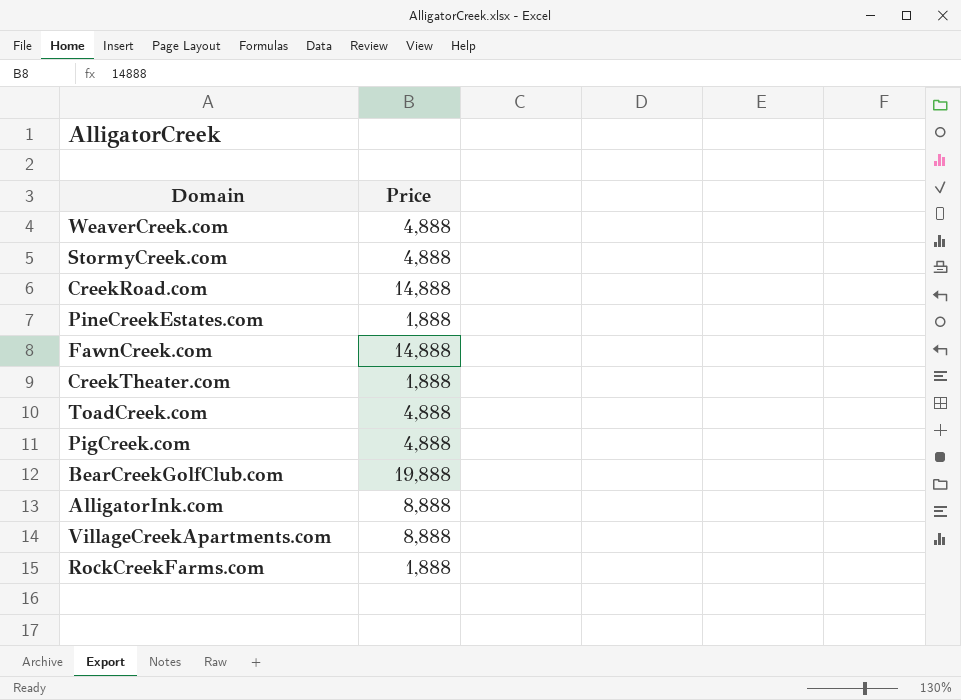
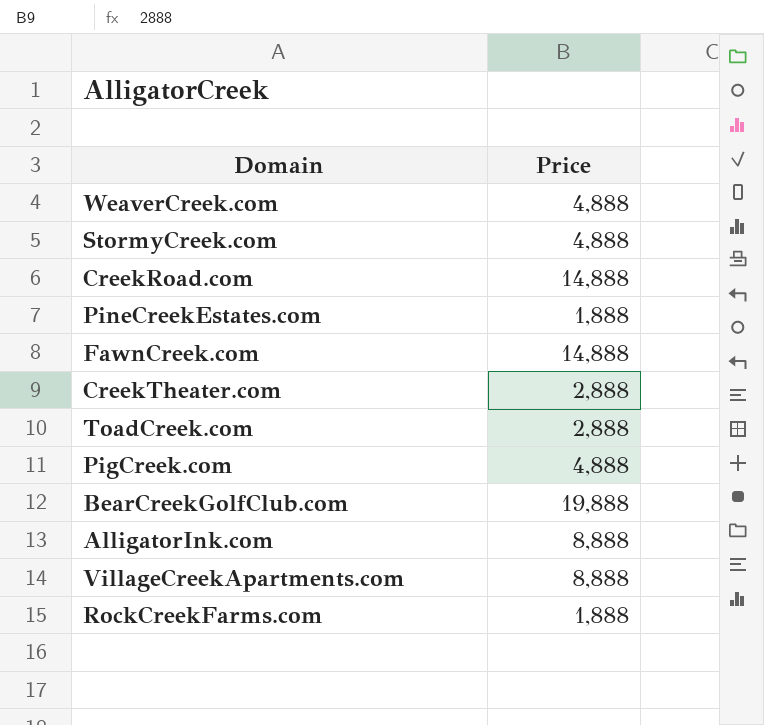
CreekTheater.com | Price: 1,888 -> 2,888
ToadCreek.com | Price: 4,888 -> 2,888

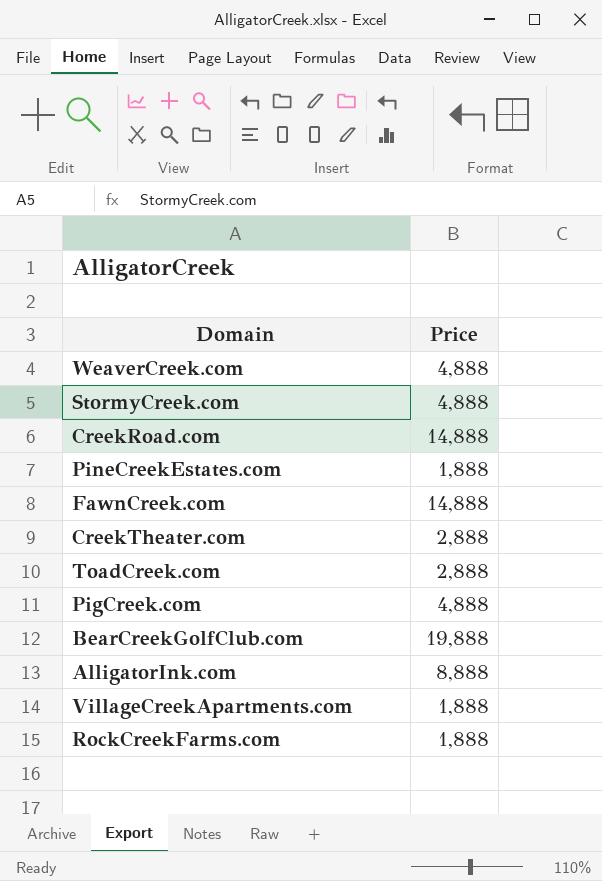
VillageCreekApartments.com | Price: 8,888 -> 1,888

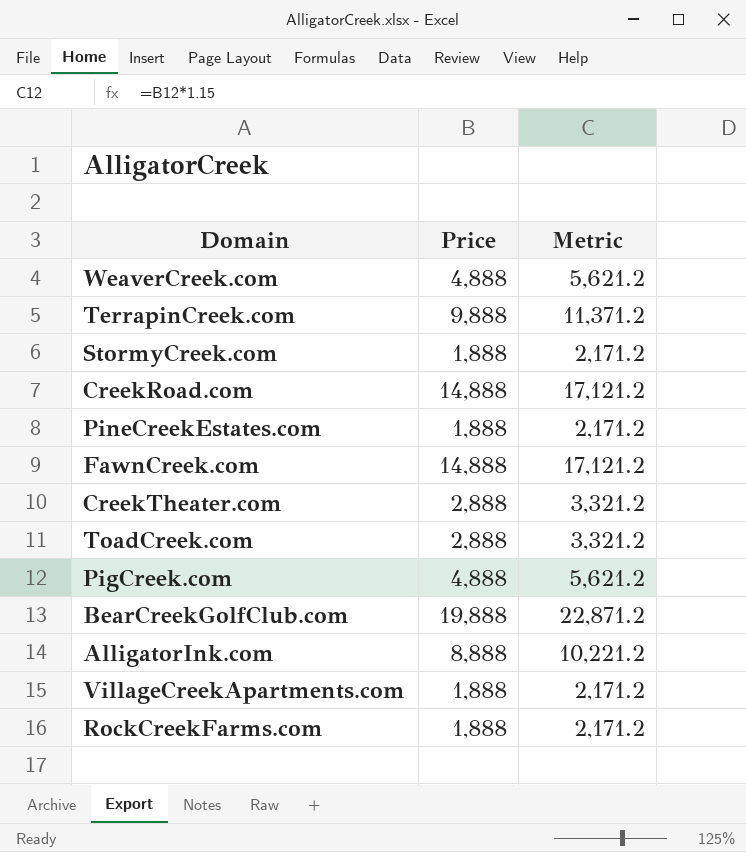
column Metric | formula: none -> [Price] * 1.15
row TerrapinCreek.com: none -> 9,888 | 11,371.2
StormyCreek.com | Price: 4,888 -> 1,888

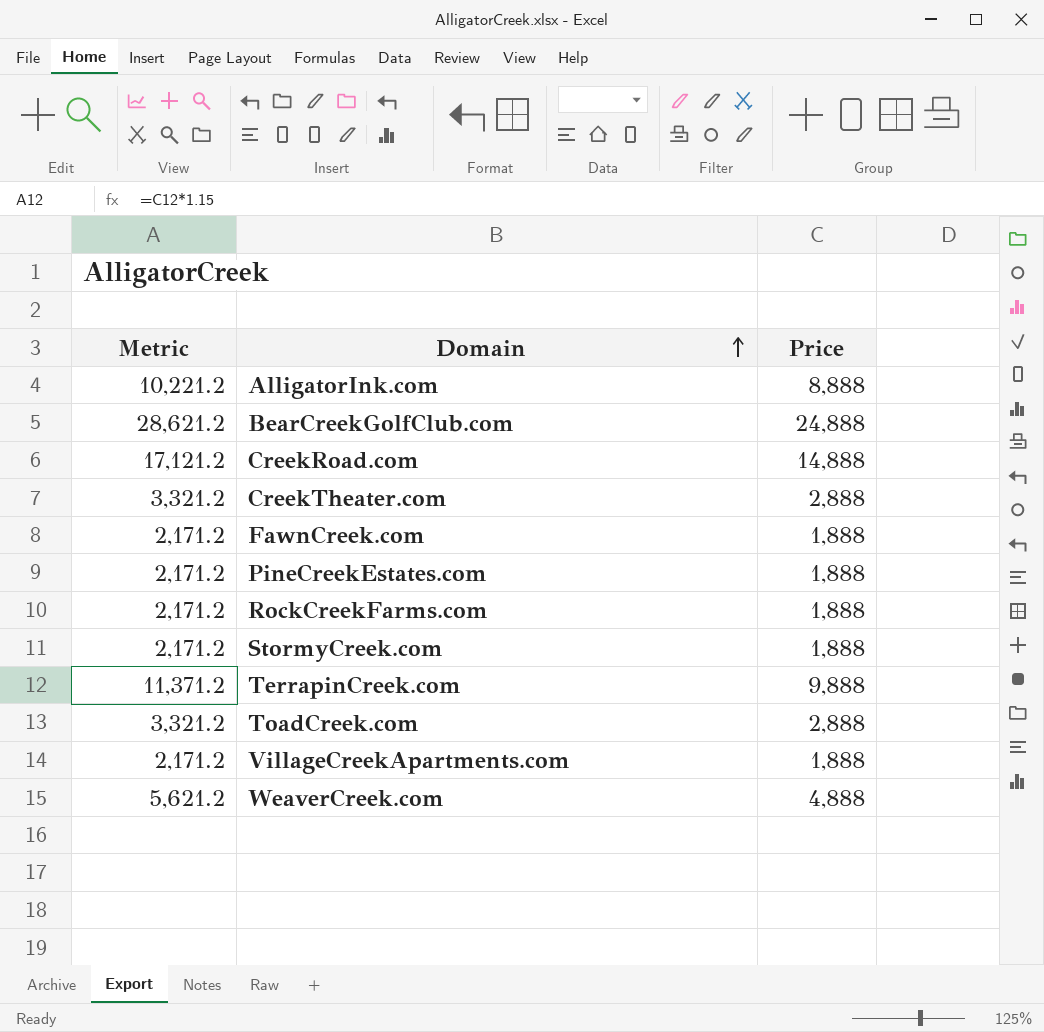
row order: none -> Domain ascending
column Metric | position: 3 -> 1
row PigCreek.com: 4,888 | 5,621.2 -> none
BearCreekGolfClub.com | Metric: 22,871.2 -> 28,621.2
BearCreekGolfClub.com | Price: 19,888 -> 24,888
FawnCreek.com | Metric: 17,121.2 -> 2,171.2
FawnCreek.com | Price: 14,888 -> 1,888

